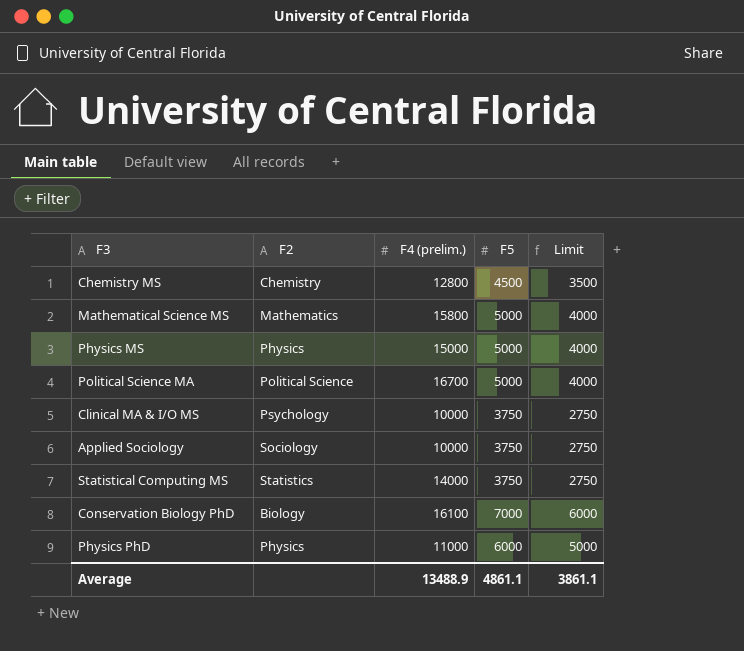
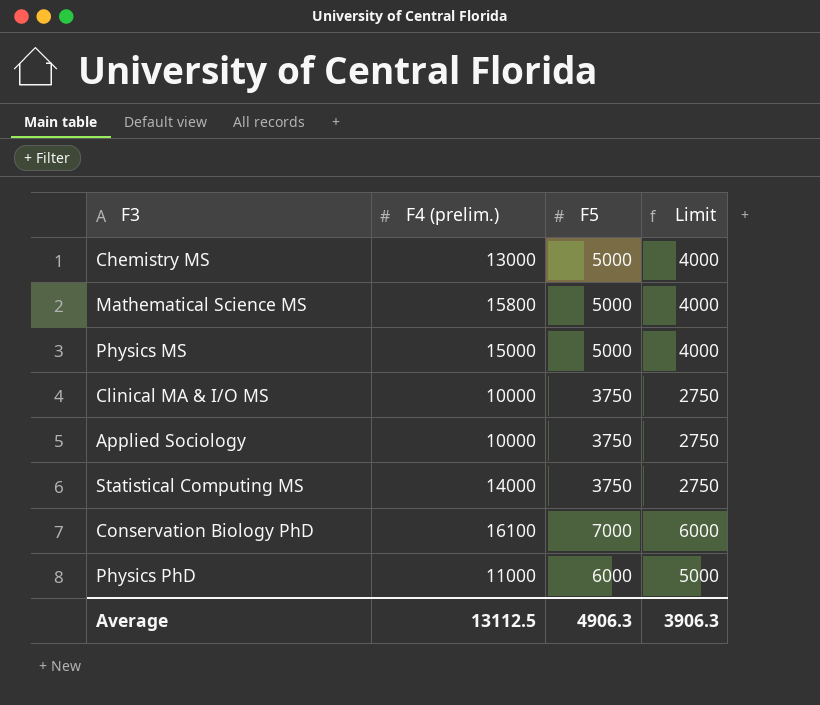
column F2 | position: 2 -> none
row Political Science MA: Political Science | 16700 | 5000 | 4000 -> none
Chemistry MS | F4 (prelim.): 12800 -> 13000
Chemistry MS | F5: 4500 -> 5000
Chemistry MS | Limit: 3500 -> 4000
Average | F4 (prelim.): 13488.9 -> 13112.5
Average | F5: 4861.1 -> 4906.3
Average | Limit: 3861.1 -> 3906.3

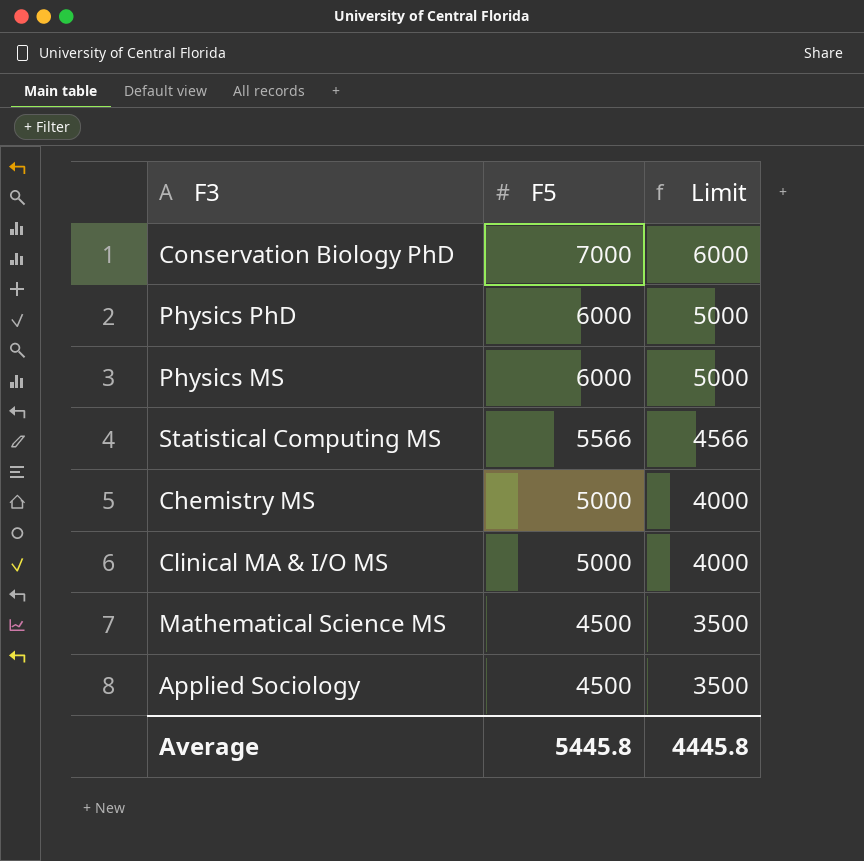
row order: none -> F5 descending
column F4 (prelim.) | position: 2 -> none
Physics MS | F5: 5000 -> 6000
Physics MS | Limit: 4000 -> 5000
Statistical Computing MS | F5: 3750 -> 5566
Statistical Computing MS | Limit: 2750 -> 4566
Clinical MA & I/O MS | F5: 3750 -> 5000
Clinical MA & I/O MS | Limit: 2750 -> 4000
Mathematical Science MS | F5: 5000 -> 4500
Mathematical Science MS | Limit: 4000 -> 3500
Applied Sociology | F5: 3750 -> 4500
Applied Sociology | Limit: 2750 -> 3500
Average | F5: 4906.3 -> 5445.8
Average | Limit: 3906.3 -> 4445.8

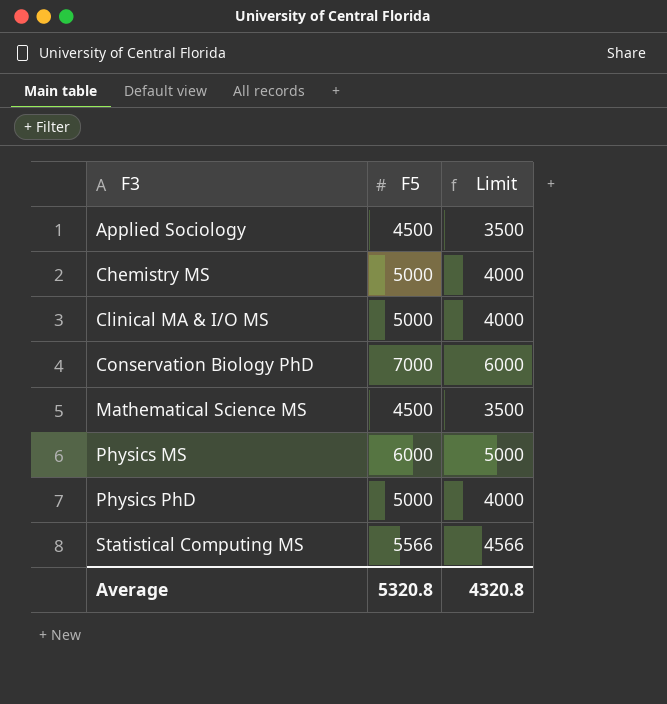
row order: F5 descending -> F3 ascending
Physics PhD | F5: 6000 -> 5000
Physics PhD | Limit: 5000 -> 4000
Average | F5: 5445.8 -> 5320.8
Average | Limit: 4445.8 -> 4320.8

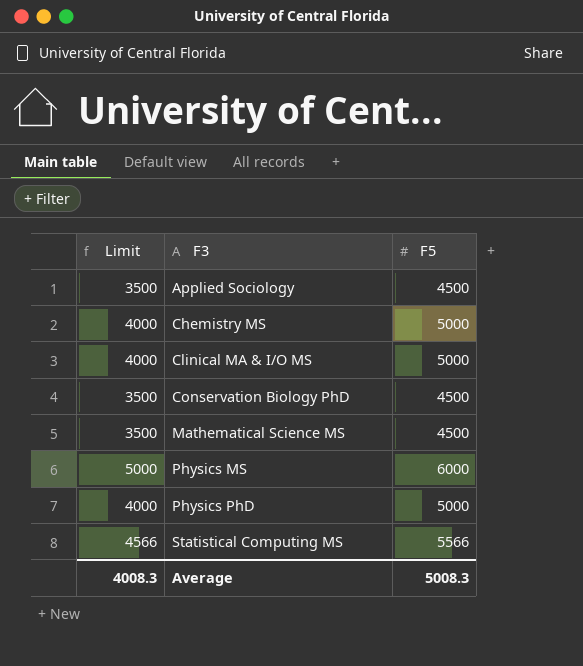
column Limit | position: 3 -> 1
Conservation Biology PhD | Limit: 6000 -> 3500
Conservation Biology PhD | F5: 7000 -> 4500
Average | Limit: 4320.8 -> 4008.3
Average | F5: 5320.8 -> 5008.3

